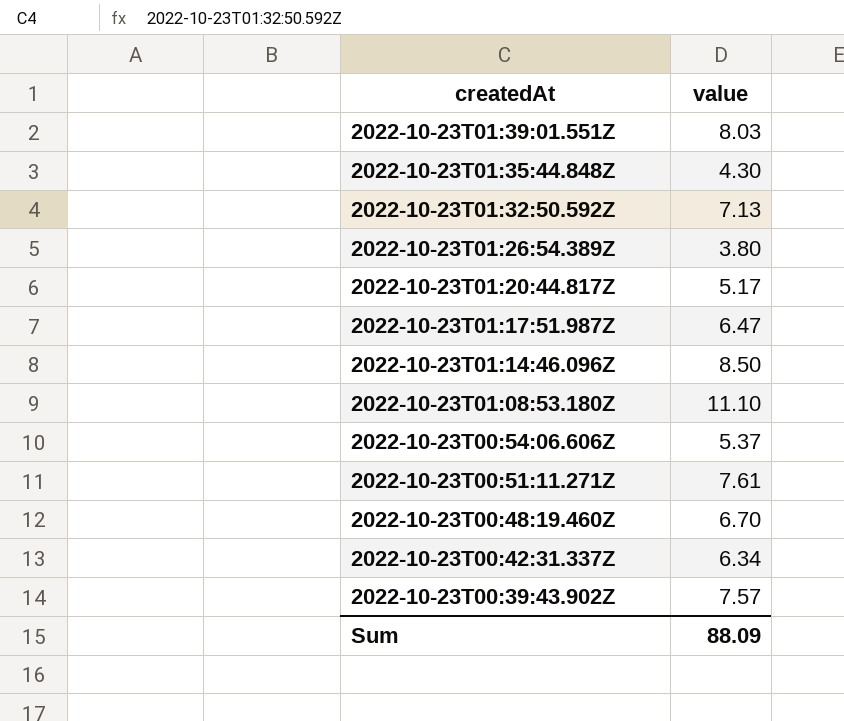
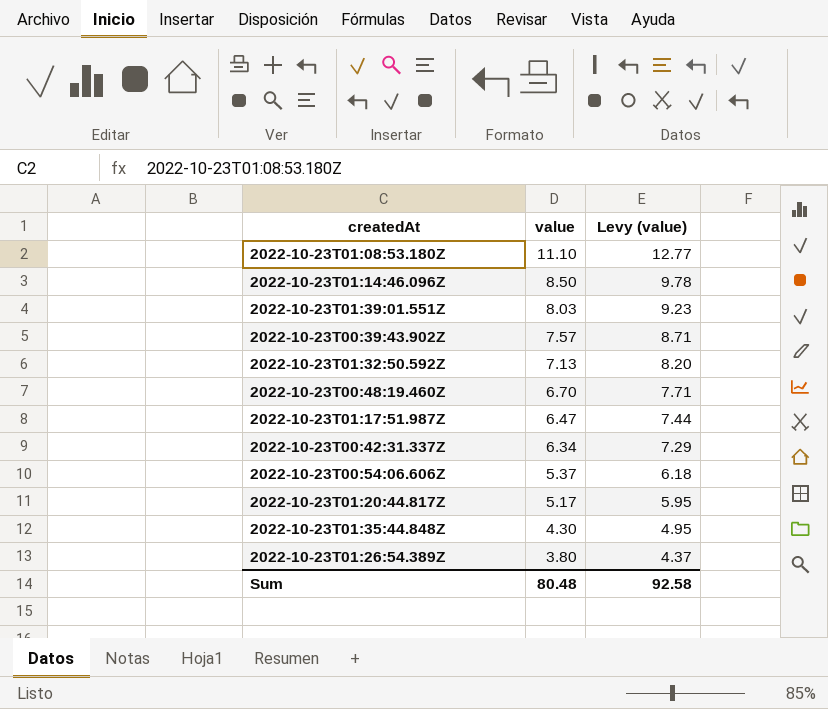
row order: createdAt descending -> value descending
column Levy (value) | formula: none -> [value] * 1.15
row 2022-10-23T00:51:11.271Z: 7.61 -> none
Sum | value: 88.09 -> 80.48

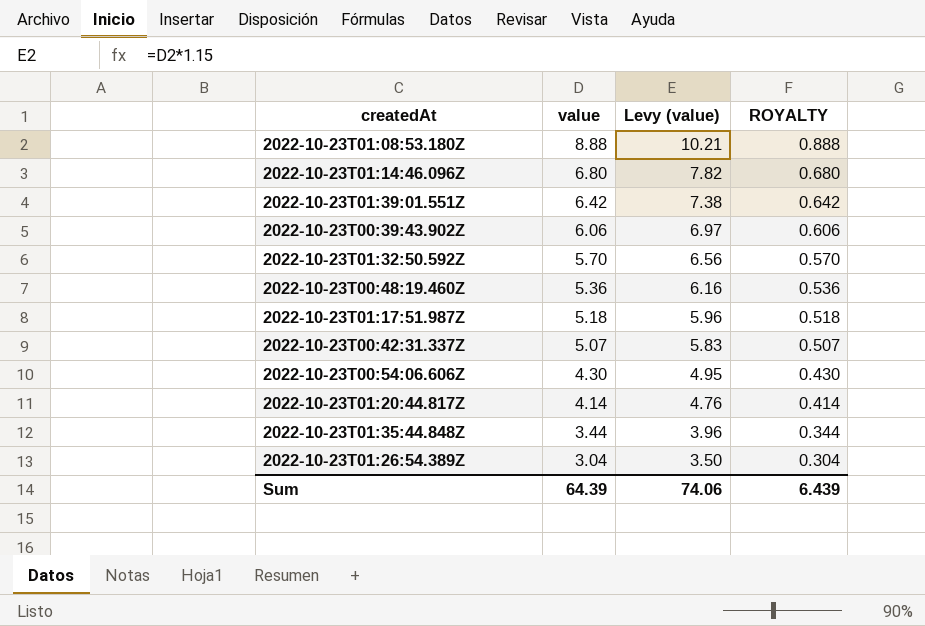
column ROYALTY | formula: none -> [value] * 0.1
2022-10-23T01:08:53.180Z | value: 11.10 -> 8.88
2022-10-23T01:08:53.180Z | Levy (value): 12.77 -> 10.21
2022-10-23T01:14:46.096Z | value: 8.50 -> 6.80
2022-10-23T01:14:46.096Z | Levy (value): 9.78 -> 7.82
2022-10-23T01:39:01.551Z | value: 8.03 -> 6.42
2022-10-23T01:39:01.551Z | Levy (value): 9.23 -> 7.38
2022-10-23T00:39:43.902Z | value: 7.57 -> 6.06
2022-10-23T00:39:43.902Z | Levy (value): 8.71 -> 6.97
2022-10-23T01:32:50.592Z | value: 7.13 -> 5.70
2022-10-23T01:32:50.592Z | Levy (value): 8.20 -> 6.56
2022-10-23T00:48:19.460Z | value: 6.70 -> 5.36
2022-10-23T00:48:19.460Z | Levy (value): 7.71 -> 6.16
2022-10-23T01:17:51.987Z | value: 6.47 -> 5.18
2022-10-23T01:17:51.987Z | Levy (value): 7.44 -> 5.96
2022-10-23T00:42:31.337Z | value: 6.34 -> 5.07
2022-10-23T00:42:31.337Z | Levy (value): 7.29 -> 5.83
2022-10-23T00:54:06.606Z | value: 5.37 -> 4.30
2022-10-23T00:54:06.606Z | Levy (value): 6.18 -> 4.95
2022-10-23T01:20:44.817Z | value: 5.17 -> 4.14
2022-10-23T01:20:44.817Z | Levy (value): 5.95 -> 4.76
2022-10-23T01:35:44.848Z | value: 4.30 -> 3.44
2022-10-23T01:35:44.848Z | Levy (value): 4.95 -> 3.96
2022-10-23T01:26:54.389Z | value: 3.80 -> 3.04
2022-10-23T01:26:54.389Z | Levy (value): 4.37 -> 3.50
Sum | value: 80.48 -> 64.39
Sum | Levy (value): 92.58 -> 74.06

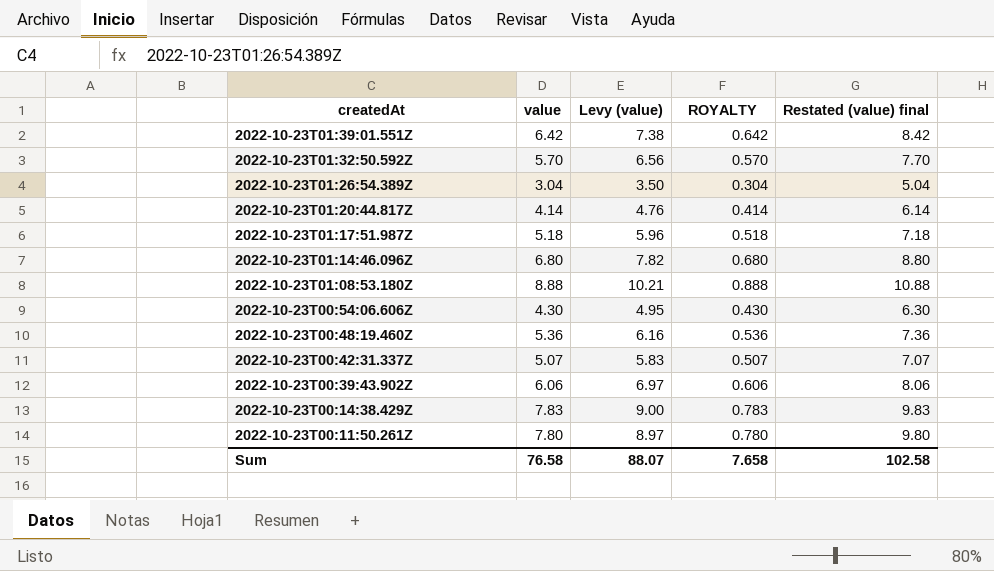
row order: value descending -> createdAt descending
column Restated (value) final | formula: none -> [value] + 2
row 2022-10-23T01:35:44.848Z: 3.44 | 3.96 | 0.344 -> none
row 2022-10-23T00:14:38.429Z: none -> 7.83 | 9.00 | 0.783 | 9.83
row 2022-10-23T00:11:50.261Z: none -> 7.80 | 8.97 | 0.780 | 9.80
Sum | value: 64.39 -> 76.58
Sum | Levy (value): 74.06 -> 88.07
Sum | ROYALTY: 6.439 -> 7.658

